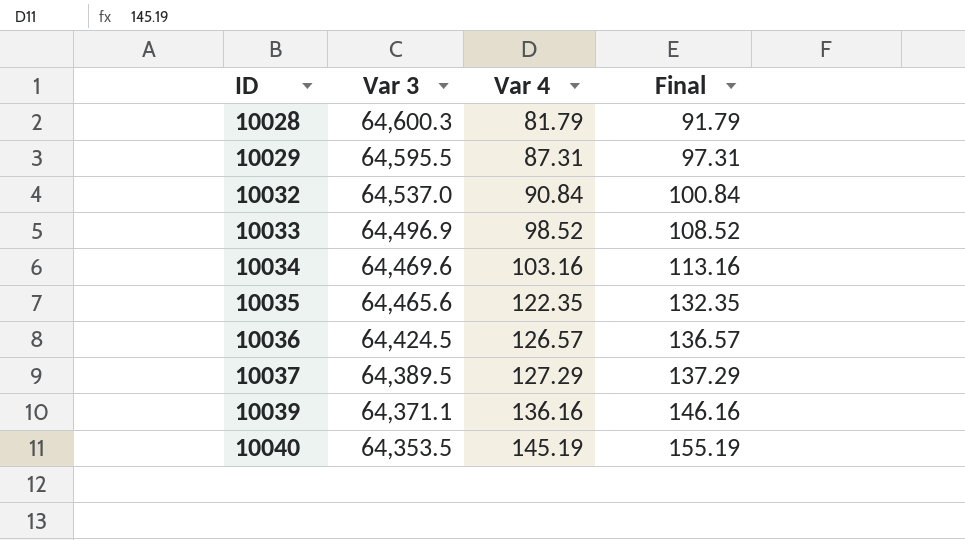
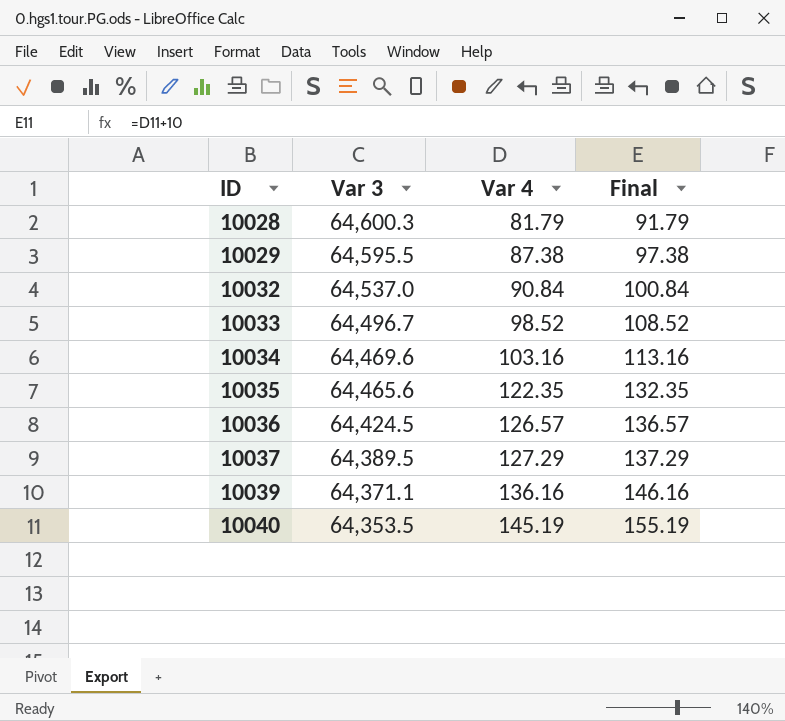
10029 | Var 4: 87.31 -> 87.38
10029 | Final: 97.31 -> 97.38
10033 | Var 3: 64,496.9 -> 64,496.7

